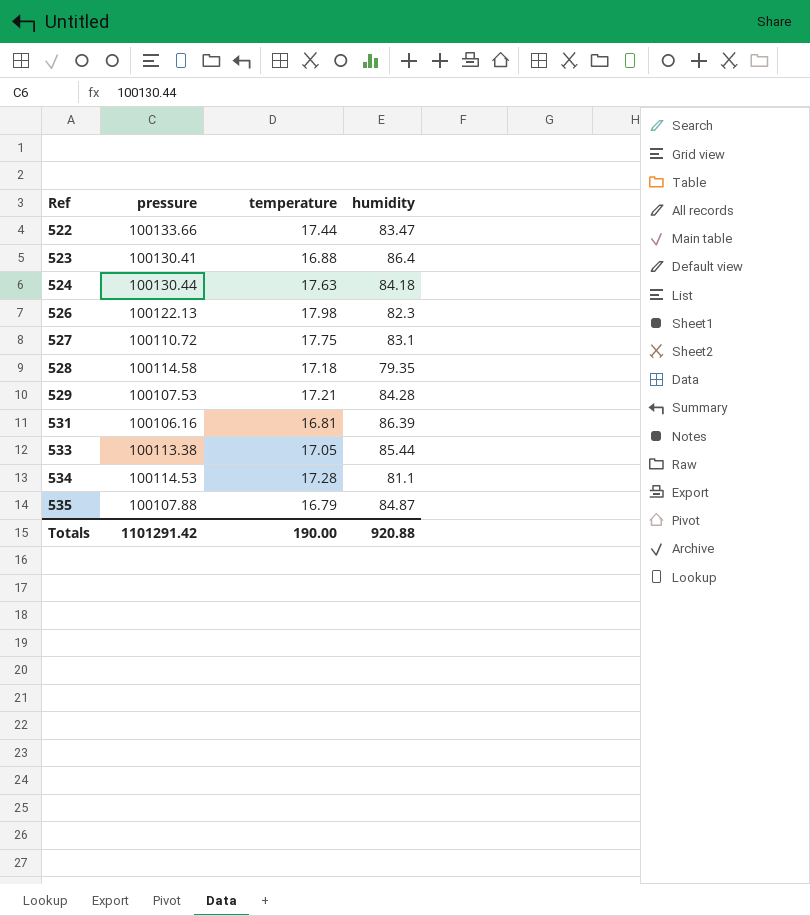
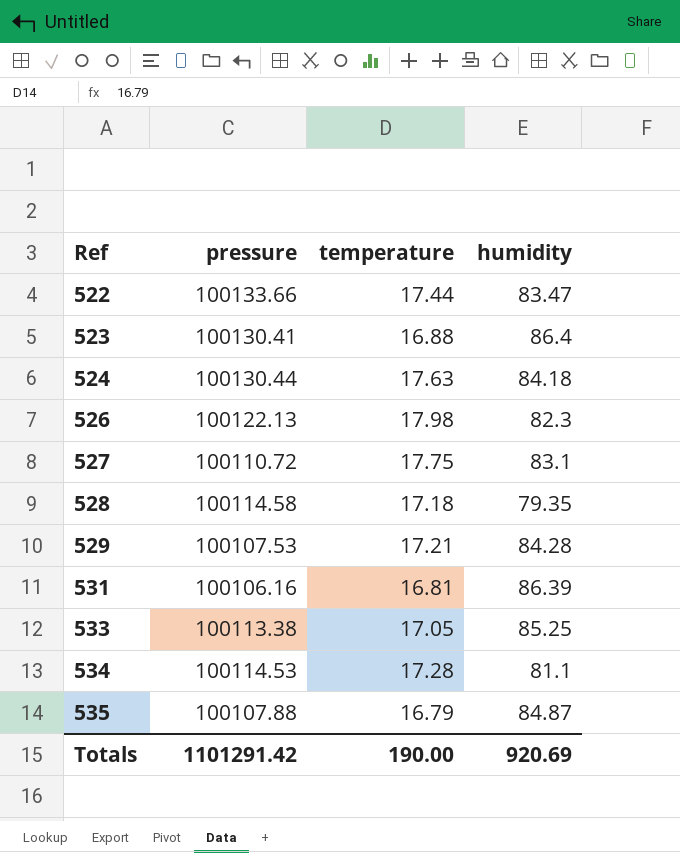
533 | humidity: 85.44 -> 85.25
Totals | humidity: 920.88 -> 920.69

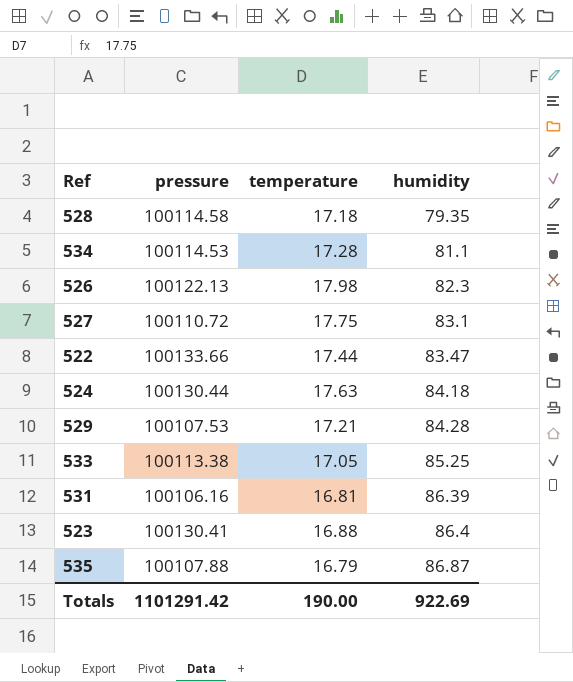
row order: Ref ascending -> humidity ascending
535 | humidity: 84.87 -> 86.87
Totals | humidity: 920.69 -> 922.69

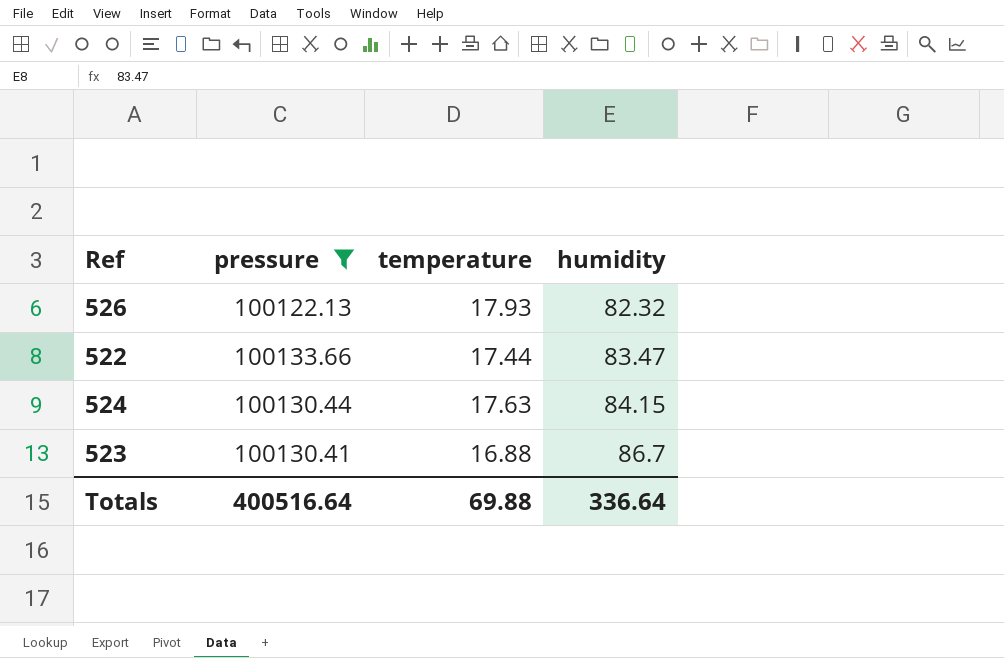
filter: none -> pressure >= 100122.13
526 | temperature: 17.98 -> 17.93
526 | humidity: 82.3 -> 82.32
524 | humidity: 84.18 -> 84.15
523 | humidity: 86.4 -> 86.7
Totals | pressure: 1101291.42 -> 400516.64
Totals | temperature: 190.00 -> 69.88
Totals | humidity: 922.69 -> 336.64

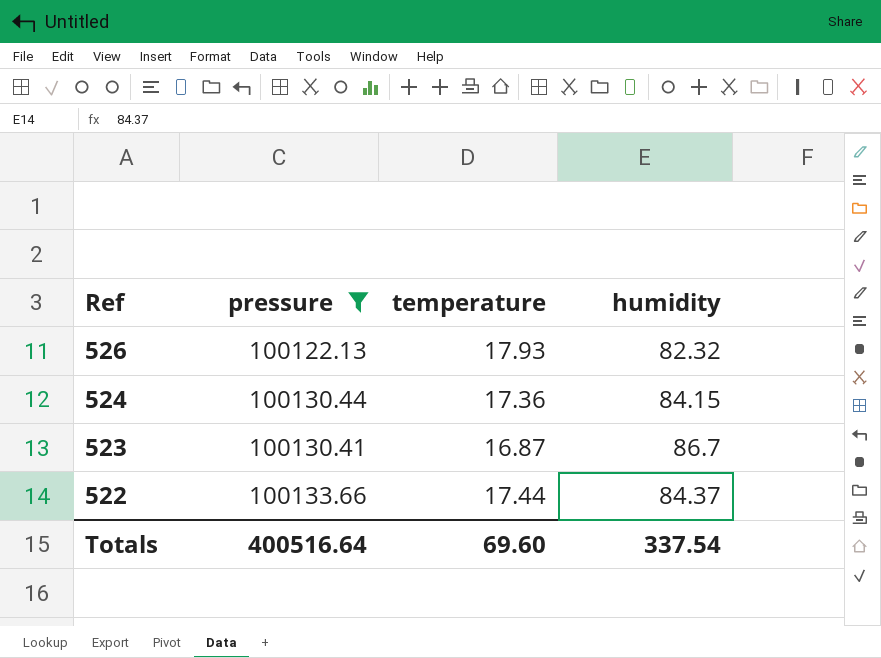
row order: humidity ascending -> Ref descending
524 | temperature: 17.63 -> 17.36
523 | temperature: 16.88 -> 16.87
522 | humidity: 83.47 -> 84.37
Totals | temperature: 69.88 -> 69.60
Totals | humidity: 336.64 -> 337.54

